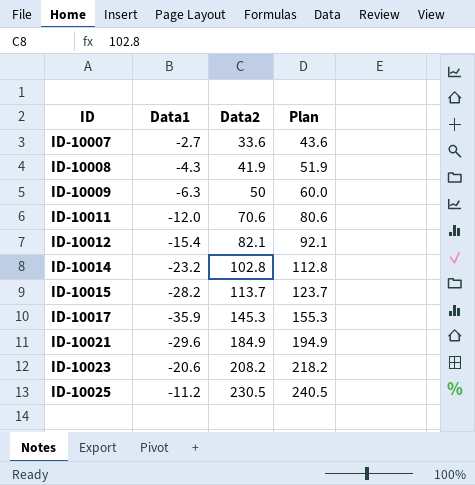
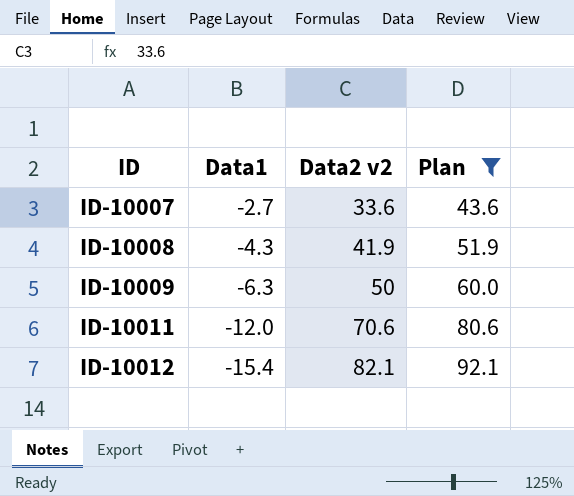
filter: none -> Plan <= 92.1
column name: Data2 -> Data2 v2

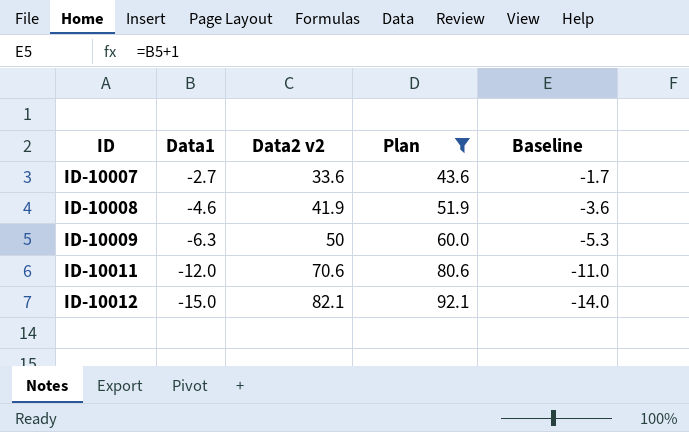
column Baseline | formula: none -> [Data1] + 1
ID-10008 | Data1: -4.3 -> -4.6
ID-10012 | Data1: -15.4 -> -15.0

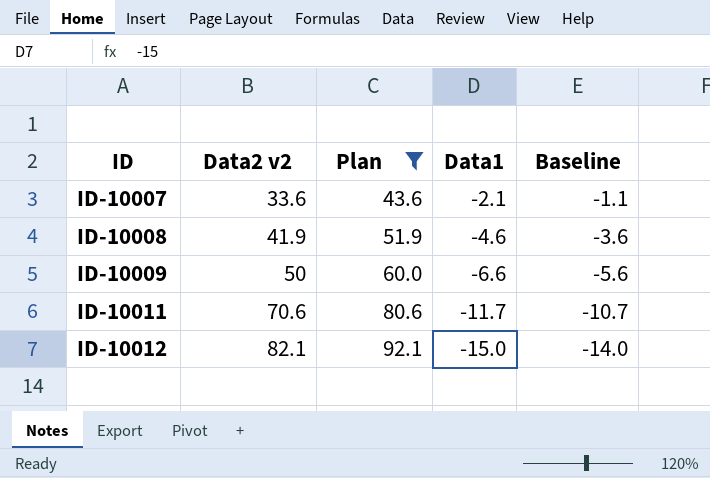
column Data1 | position: 2 -> 4
ID-10007 | Data1: -2.7 -> -2.1
ID-10007 | Baseline: -1.7 -> -1.1
ID-10009 | Data1: -6.3 -> -6.6
ID-10009 | Baseline: -5.3 -> -5.6
ID-10011 | Data1: -12.0 -> -11.7
ID-10011 | Baseline: -11.0 -> -10.7

